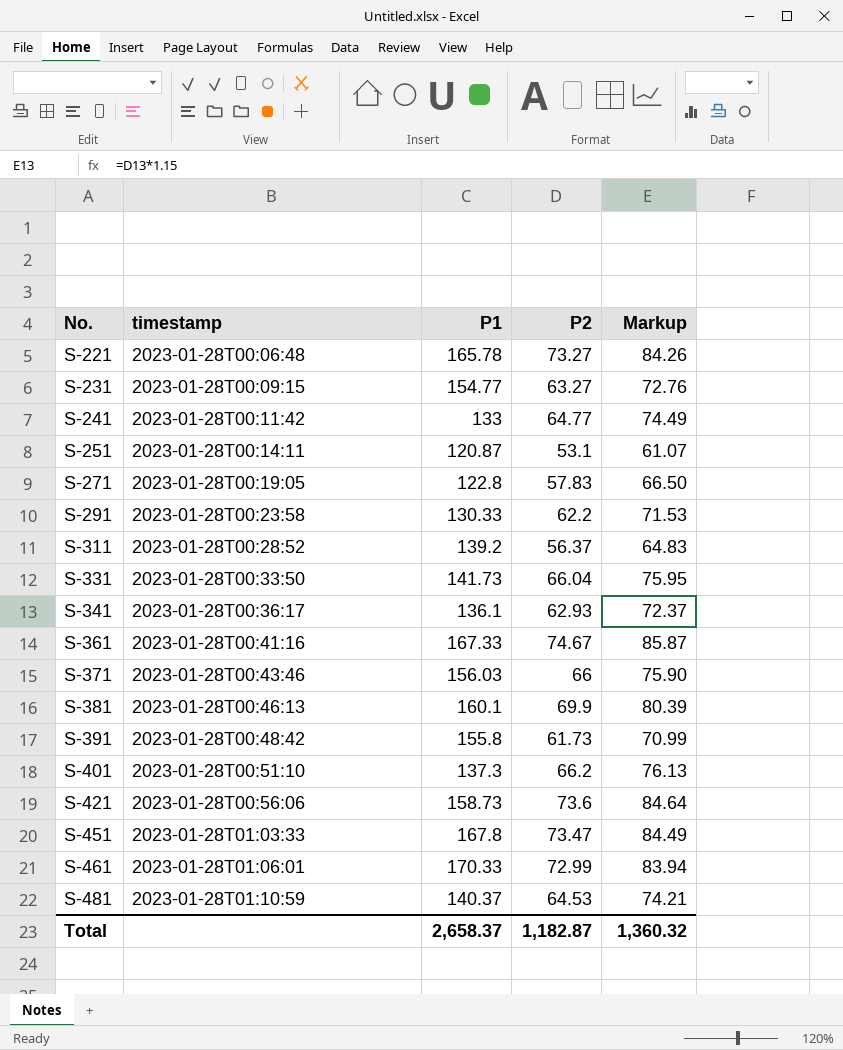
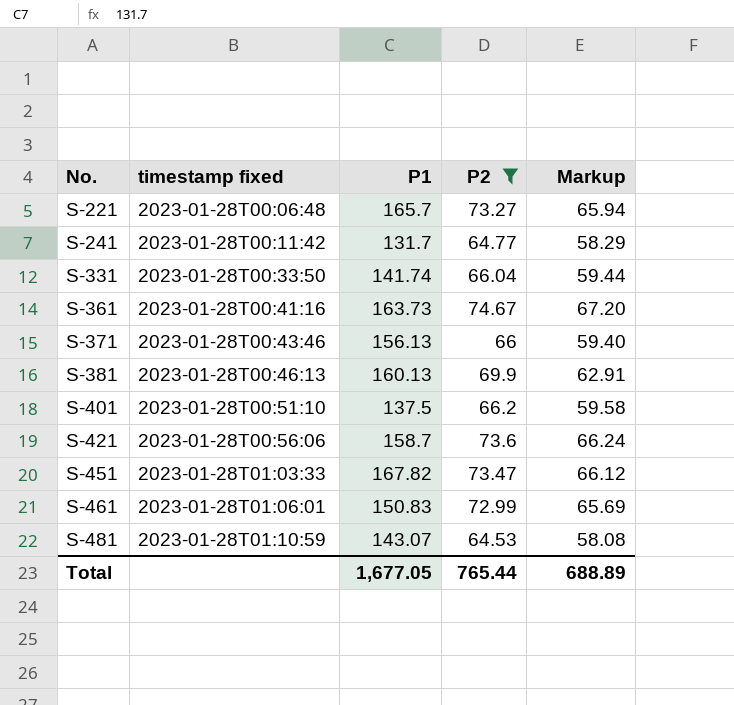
filter: none -> P2 >= 64.53
column name: timestamp -> timestamp fixed
column Markup | formula: [P2] * 1.15 -> [P2] * 0.9
S-221 | P1: 165.78 -> 165.7
S-241 | P1: 133 -> 131.7
S-331 | P1: 141.73 -> 141.74
S-361 | P1: 167.33 -> 163.73
S-371 | P1: 156.03 -> 156.13
S-381 | P1: 160.1 -> 160.13
S-401 | P1: 137.3 -> 137.5
S-421 | P1: 158.73 -> 158.7
S-451 | P1: 167.8 -> 167.82
S-461 | P1: 170.33 -> 150.83
S-481 | P1: 140.37 -> 143.07
Total | P1: 2,658.37 -> 1,677.05
Total | P2: 1,182.87 -> 765.44
Total | Markup: 1,360.32 -> 688.89

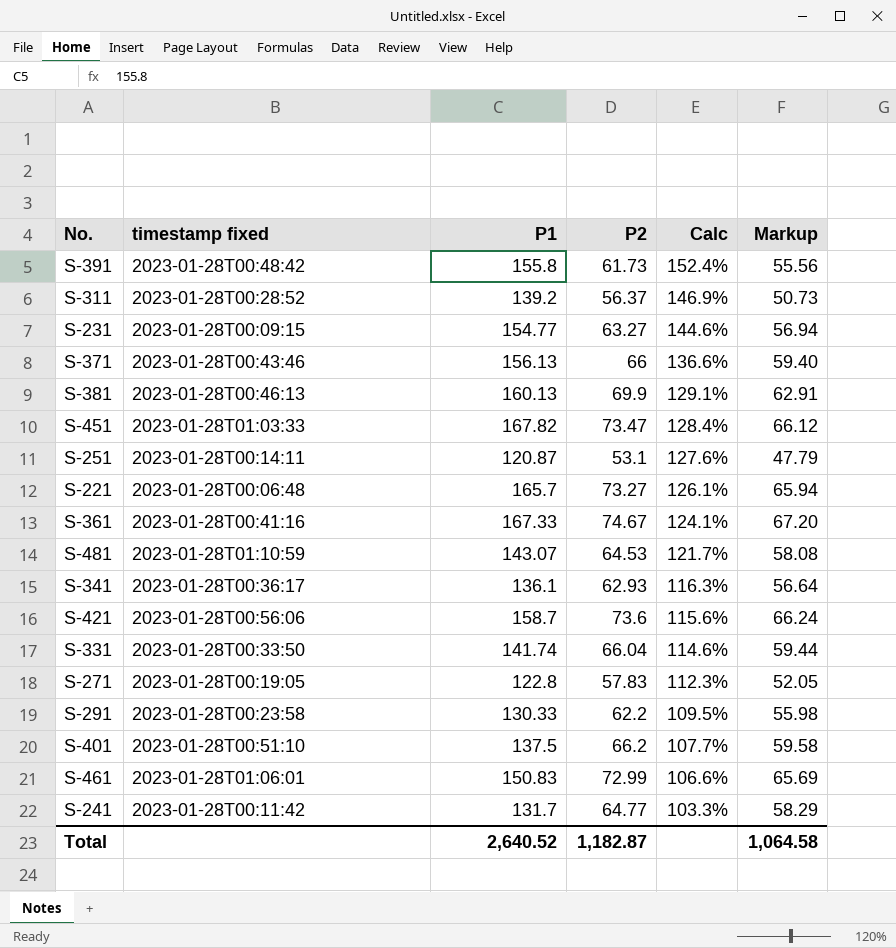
filter: P2 >= 64.53 -> none
row order: No. ascending -> Calc descending
column Calc | formula: none -> ([P1] - [P2]) / [P2]
S-361 | P1: 163.73 -> 167.33
Total | P1: 1,677.05 -> 2,640.52
Total | P2: 765.44 -> 1,182.87
Total | Markup: 688.89 -> 1,064.58

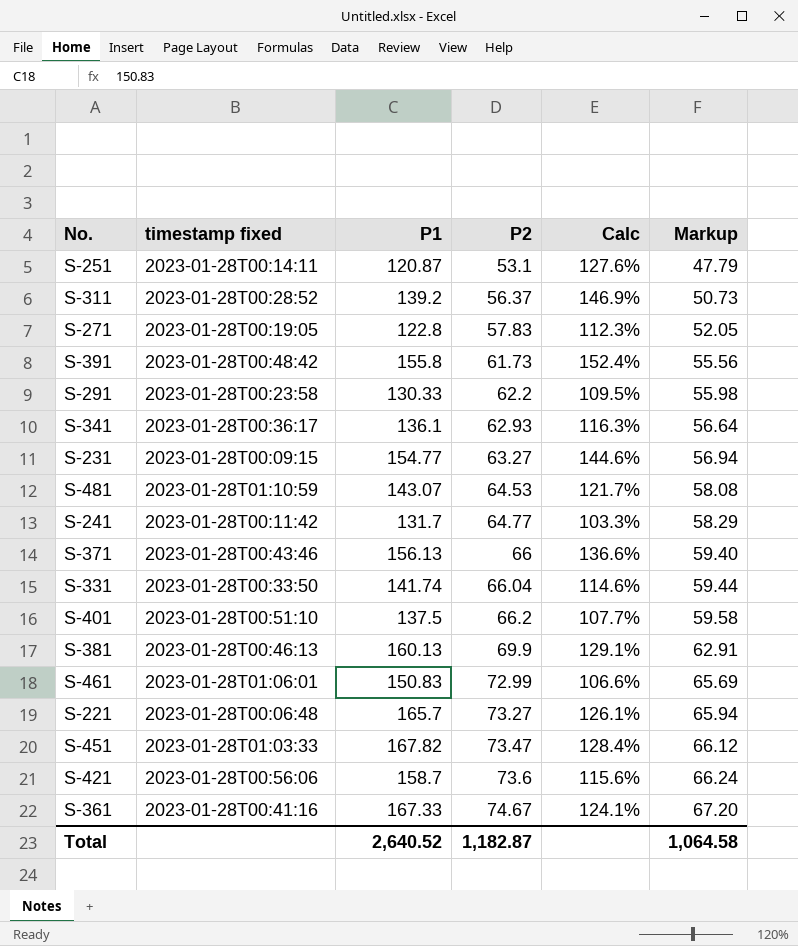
row order: Calc descending -> P2 ascending

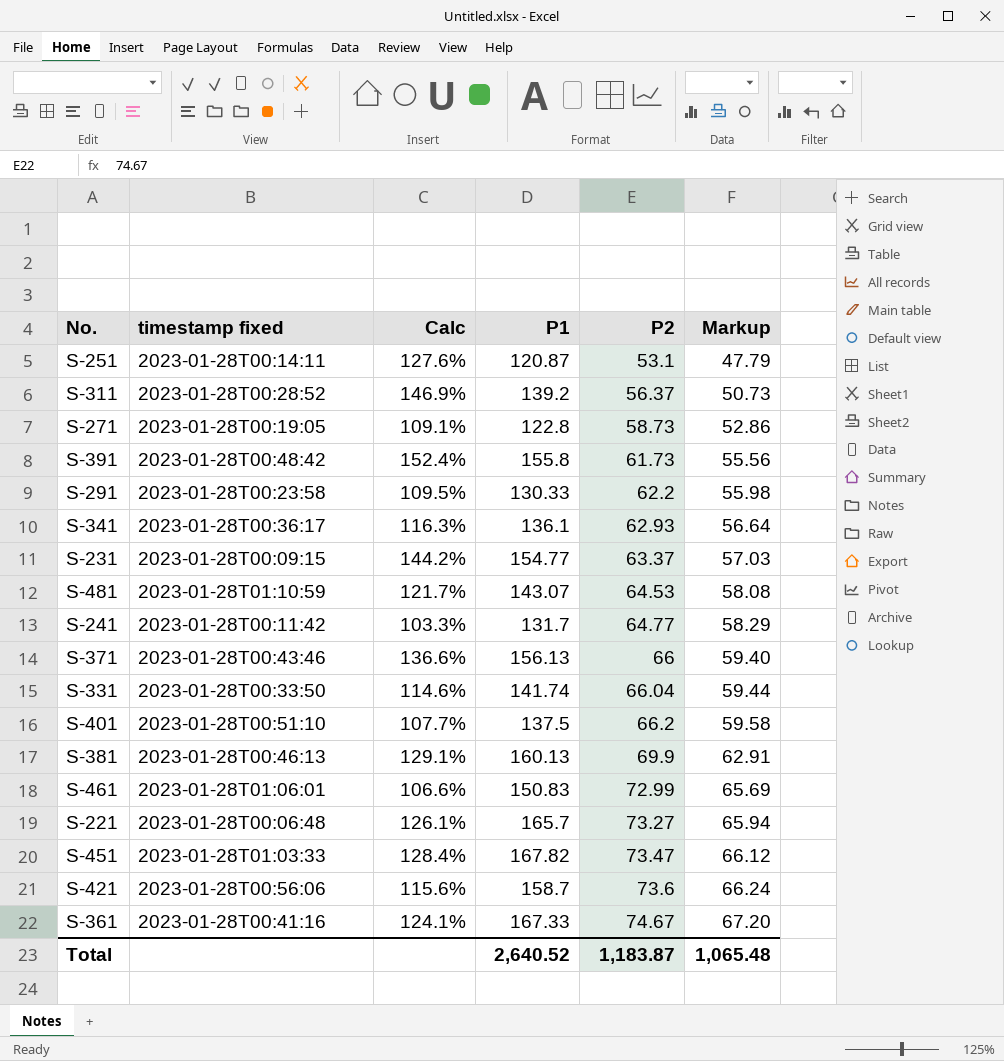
column Calc | position: 5 -> 3
S-271 | Calc: 112.3% -> 109.1%
S-271 | P2: 57.83 -> 58.73
S-271 | Markup: 52.05 -> 52.86
S-231 | Calc: 144.6% -> 144.2%
S-231 | P2: 63.27 -> 63.37
S-231 | Markup: 56.94 -> 57.03
Total | P2: 1,182.87 -> 1,183.87
Total | Markup: 1,064.58 -> 1,065.48

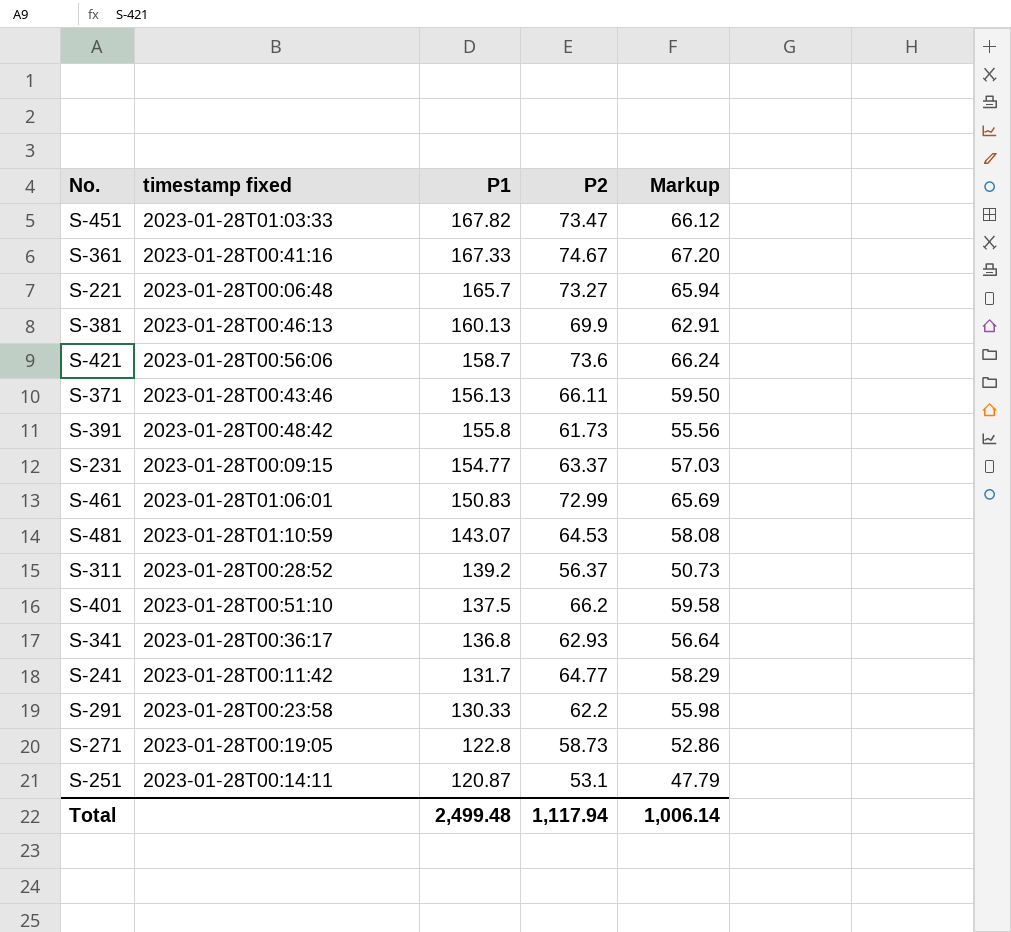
row order: P2 ascending -> P1 descending
column Calc | formula: ([P1] - [P2]) / [P2] -> none
row S-331: 2023-01-28T00:33:50 | 114.6% | 141.74 | 66.04 | 59.44 -> none
S-371 | P2: 66 -> 66.11
S-371 | Markup: 59.40 -> 59.50
S-341 | P1: 136.1 -> 136.8
Total | P1: 2,640.52 -> 2,499.48
Total | P2: 1,183.87 -> 1,117.94
Total | Markup: 1,065.48 -> 1,006.14

